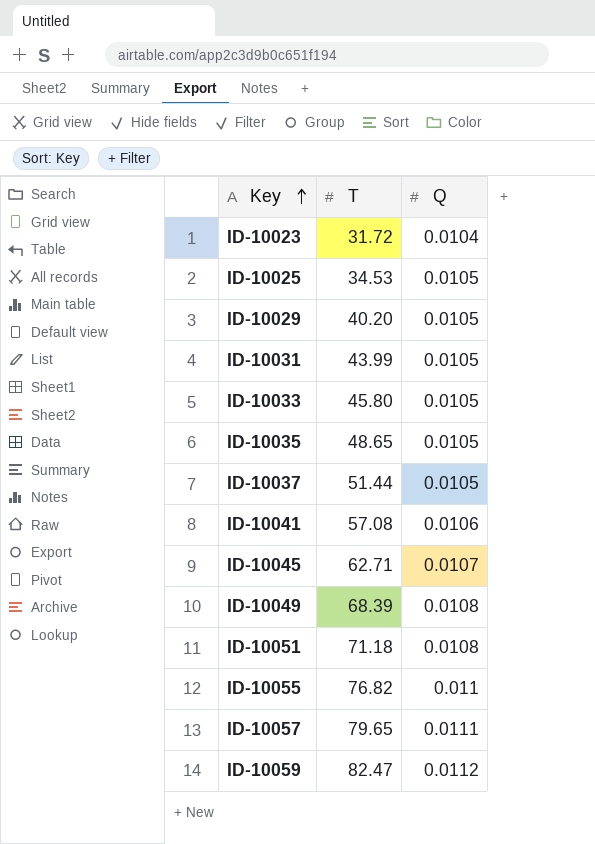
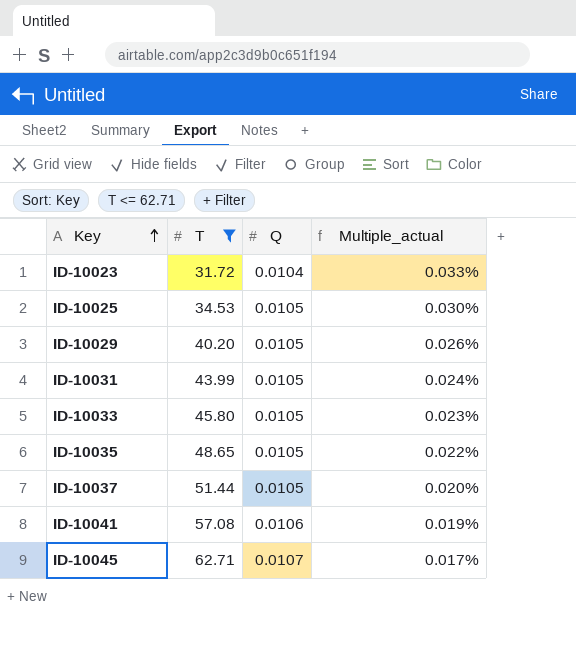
filter: none -> T <= 62.71
column Multiple_actual | formula: none -> [Q] / [T]

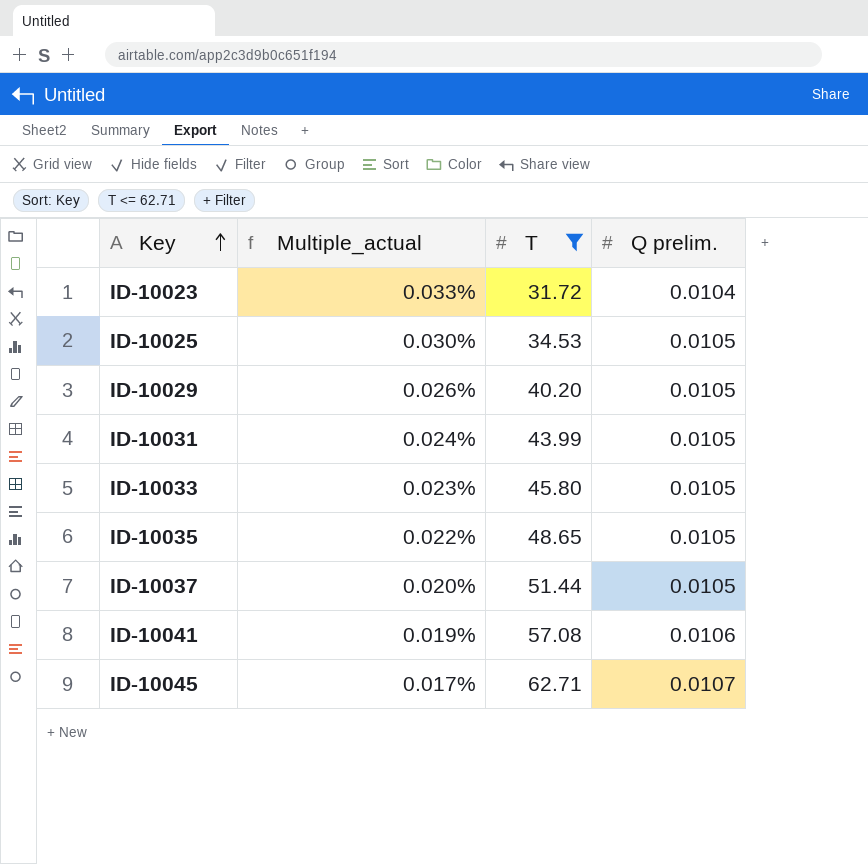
column Multiple_actual | position: 4 -> 2
column name: Q -> Q prelim.

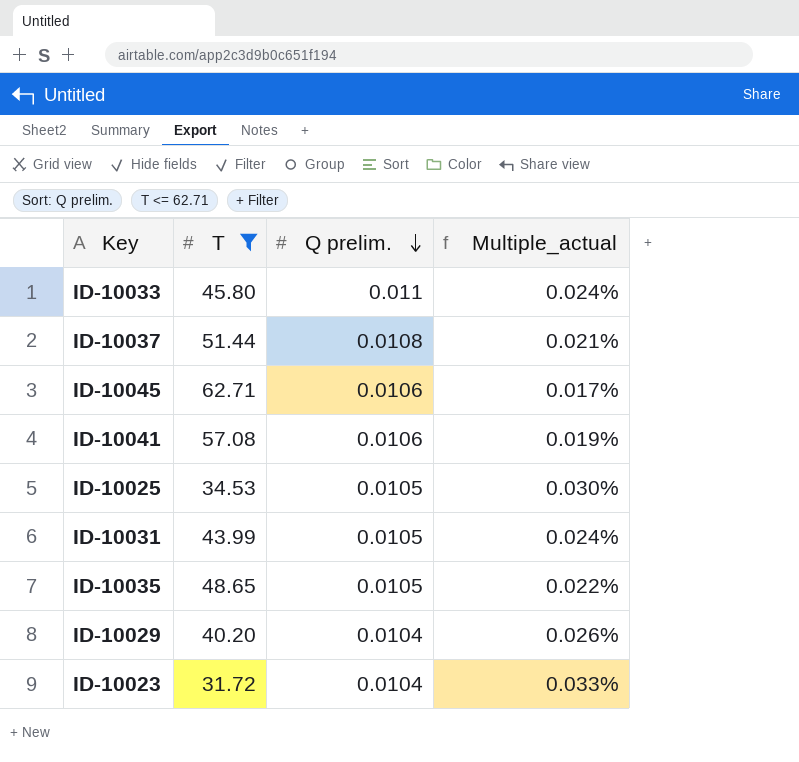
row order: Key ascending -> Q prelim. descending
column Multiple_actual | position: 2 -> 4
ID-10033 | Q prelim.: 0.0105 -> 0.011
ID-10033 | Multiple_actual: 0.023% -> 0.024%
ID-10037 | Q prelim.: 0.0105 -> 0.0108
ID-10037 | Multiple_actual: 0.020% -> 0.021%
ID-10045 | Q prelim.: 0.0107 -> 0.0106
ID-10029 | Q prelim.: 0.0105 -> 0.0104

